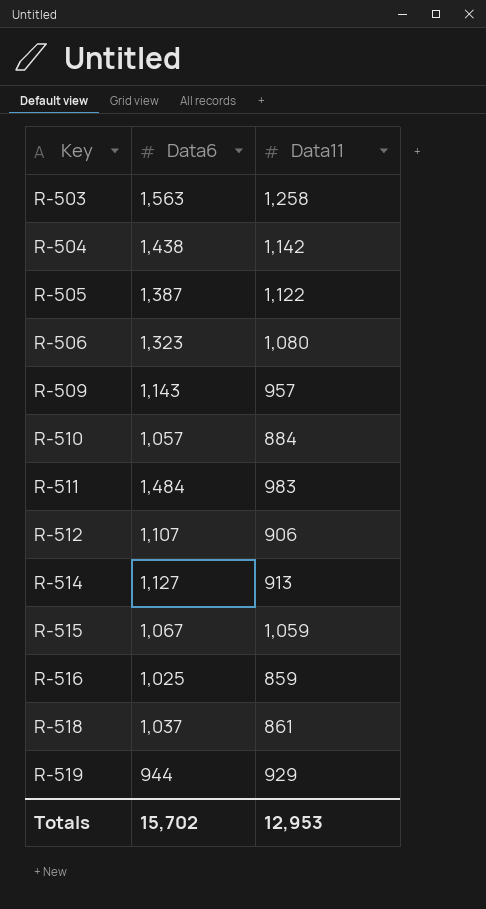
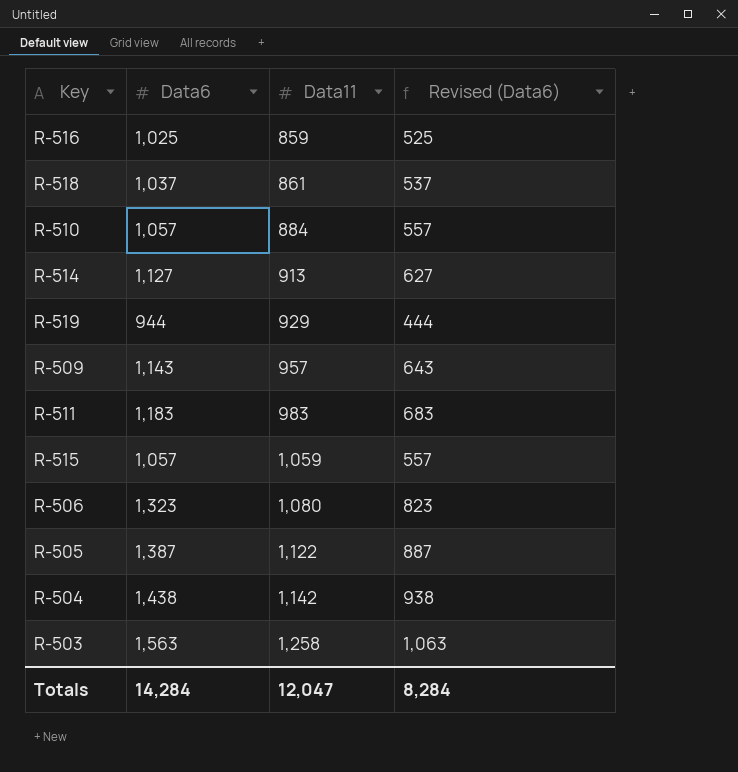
row order: Key ascending -> Data11 ascending
column Revised (Data6) | formula: none -> [Data6] - 500
row R-512: 1,107 | 906 -> none
R-511 | Data6: 1,484 -> 1,183
R-515 | Data6: 1,067 -> 1,057
Totals | Data6: 15,702 -> 14,284
Totals | Data11: 12,953 -> 12,047

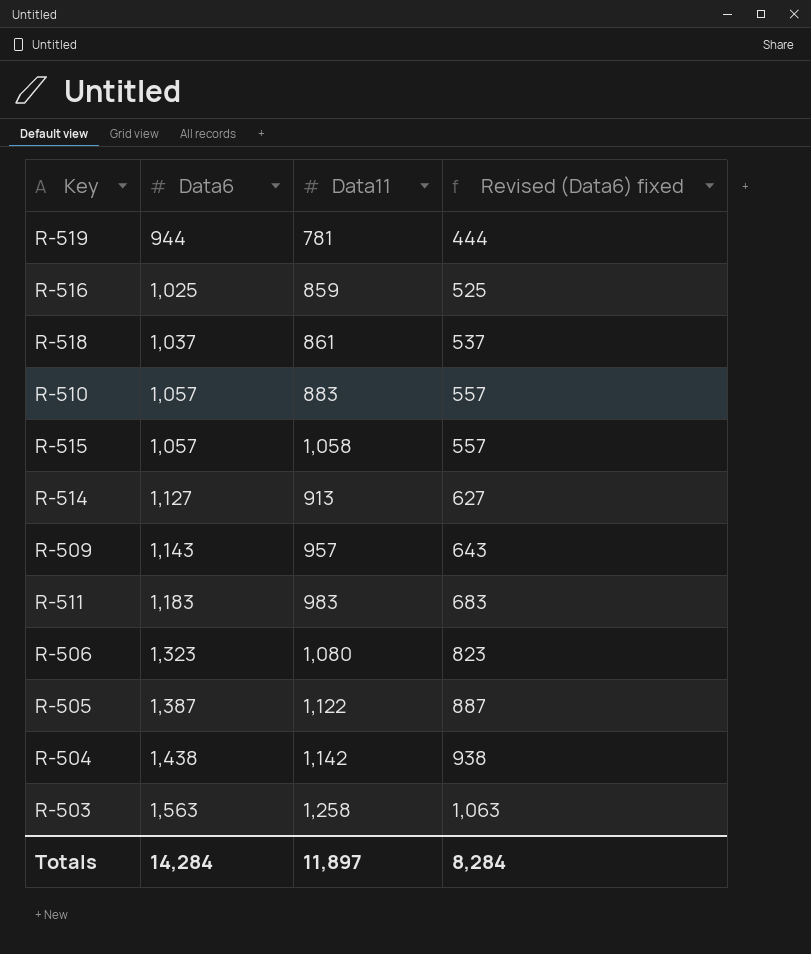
row order: Data11 ascending -> Data6 ascending
column name: Revised (Data6) -> Revised (Data6) fixed
R-519 | Data11: 929 -> 781
R-510 | Data11: 884 -> 883
R-515 | Data11: 1,059 -> 1,058
Totals | Data11: 12,047 -> 11,897

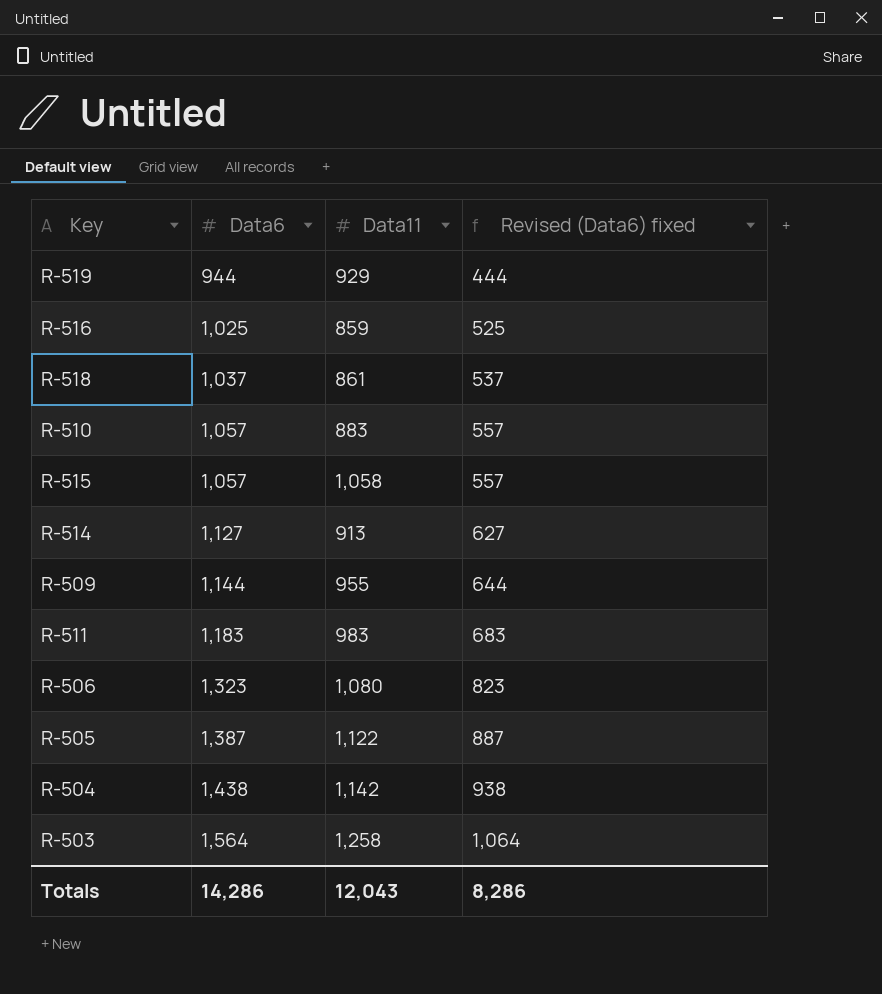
R-519 | Data11: 781 -> 929
R-509 | Data6: 1,143 -> 1,144
R-509 | Data11: 957 -> 955
R-509 | Revised (Data6) fixed: 643 -> 644
R-503 | Data6: 1,563 -> 1,564
R-503 | Revised (Data6) fixed: 1,063 -> 1,064
Totals | Data6: 14,284 -> 14,286
Totals | Data11: 11,897 -> 12,043
Totals | Revised (Data6) fixed: 8,284 -> 8,286

